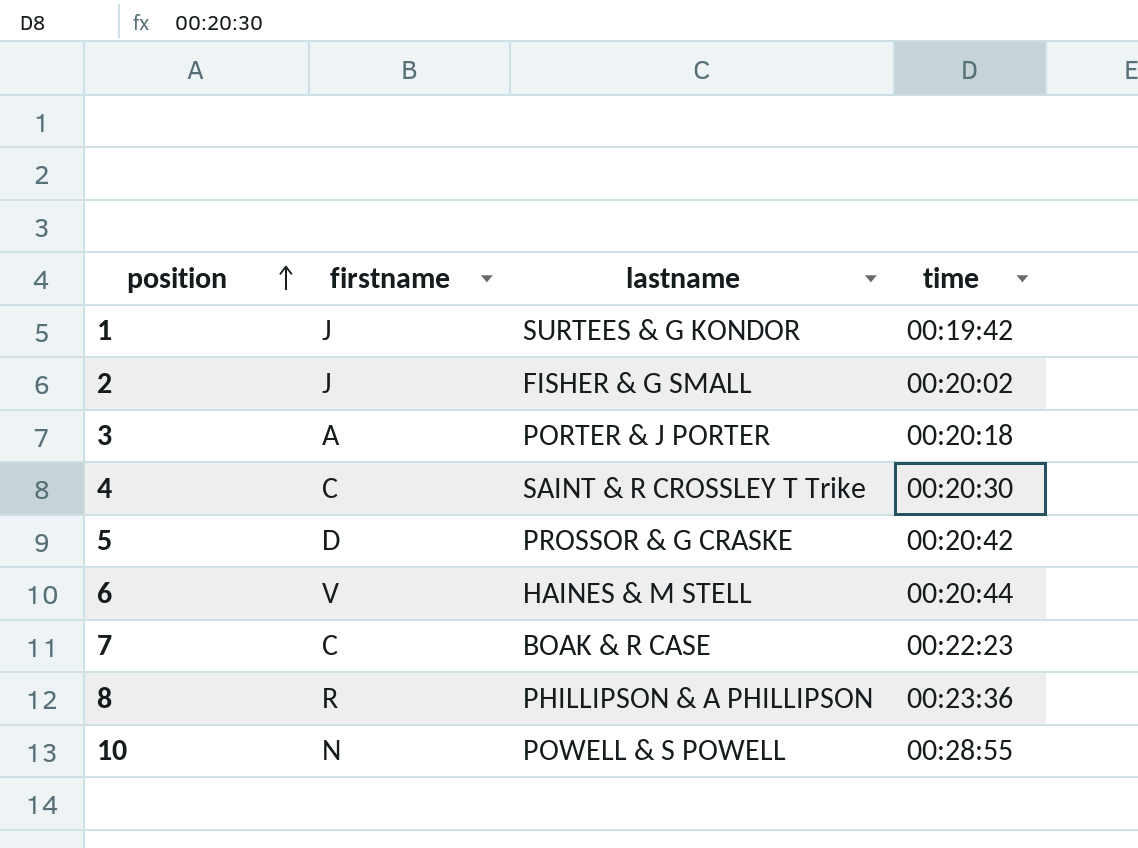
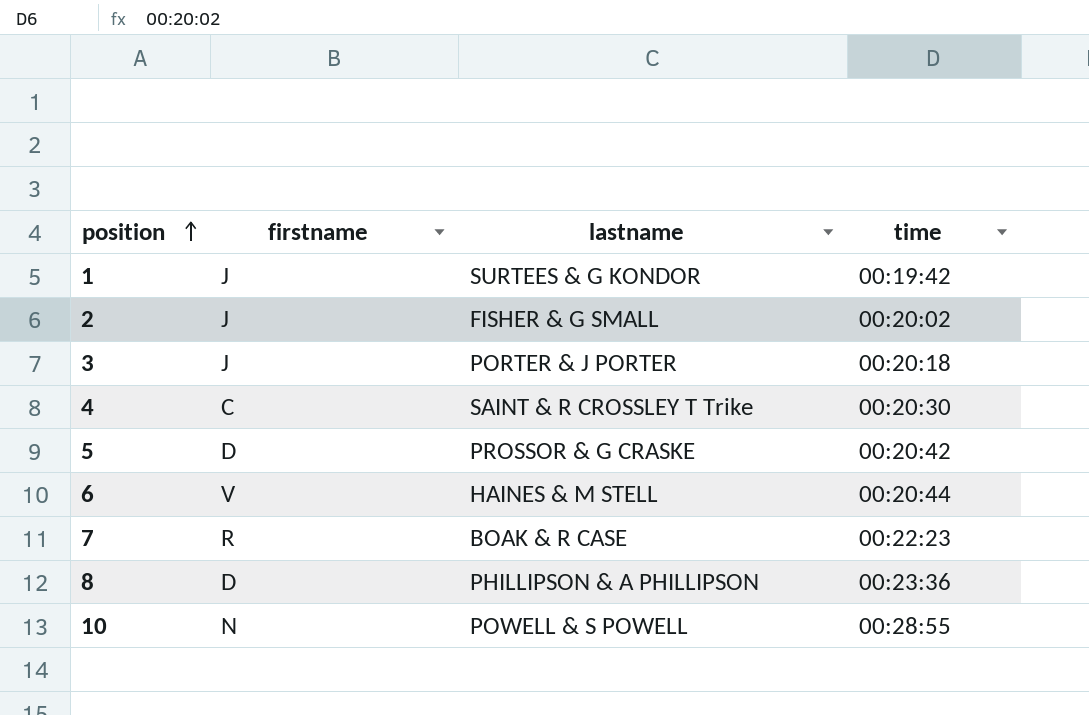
3 | firstname: A -> J
7 | firstname: C -> R
8 | firstname: R -> D

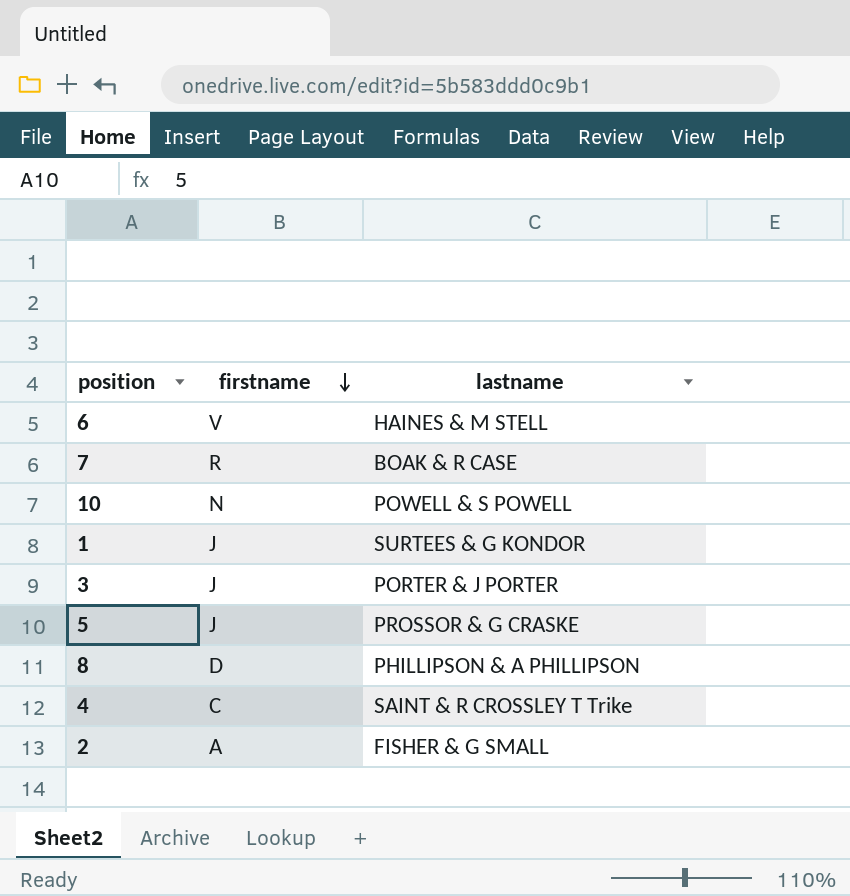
row order: position ascending -> firstname descending
column time | position: 4 -> none
5 | firstname: D -> J
2 | firstname: J -> A

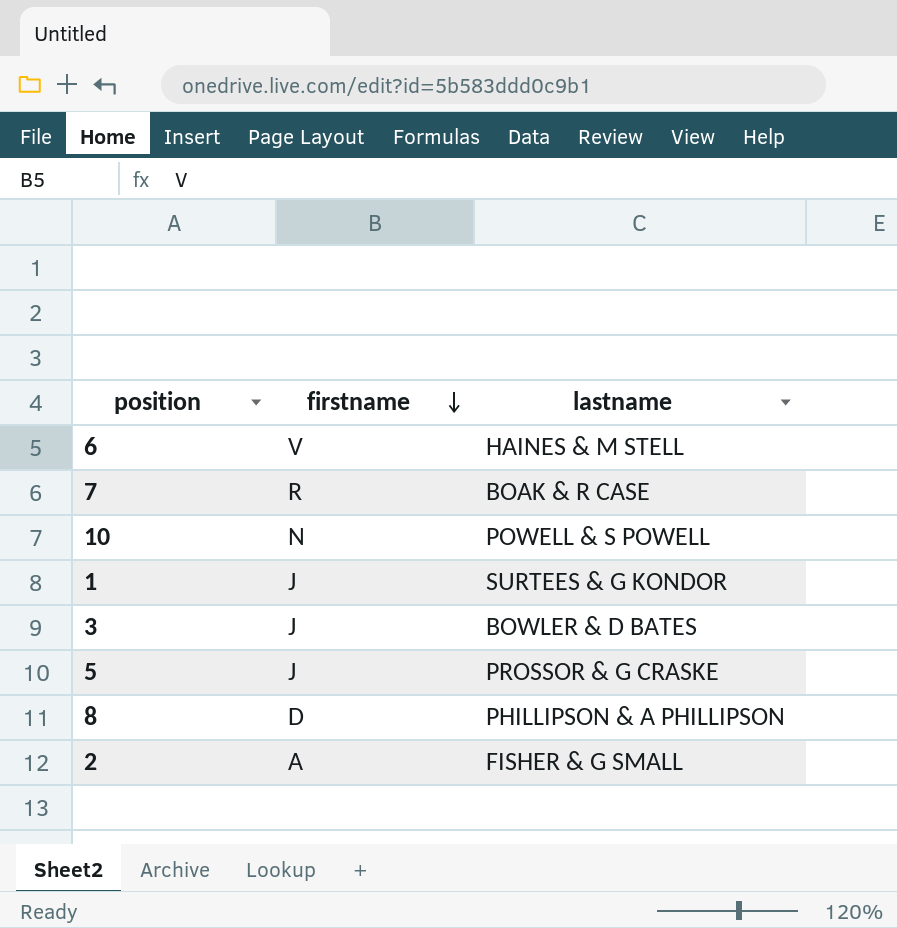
row 4: C | SAINT & R CROSSLEY T Trike -> none
3 | lastname: PORTER & J PORTER -> BOWLER & D BATES

